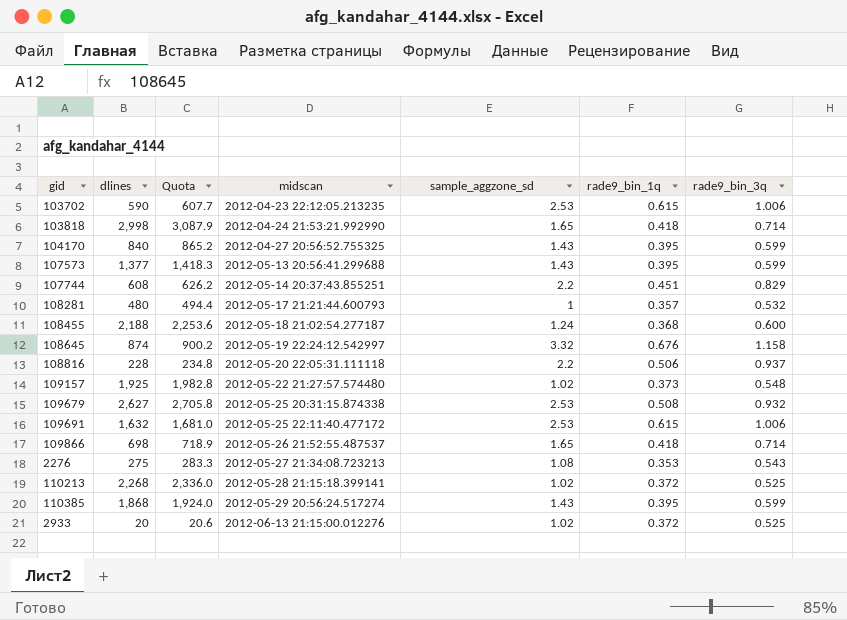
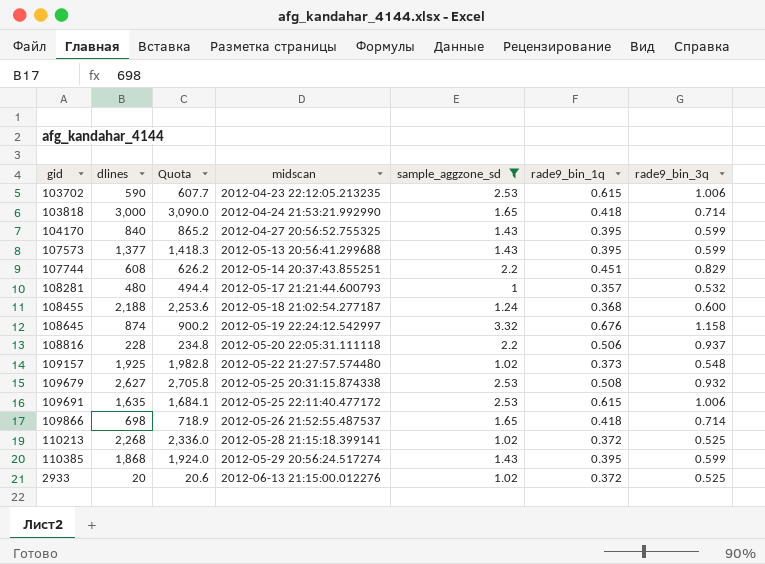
filter: none -> sample_aggzone_sd != 1.08
103818 | dlines: 2,998 -> 3,000
103818 | Quota: 3,087.9 -> 3,090.0
109691 | dlines: 1,632 -> 1,635
109691 | Quota: 1,681.0 -> 1,684.1

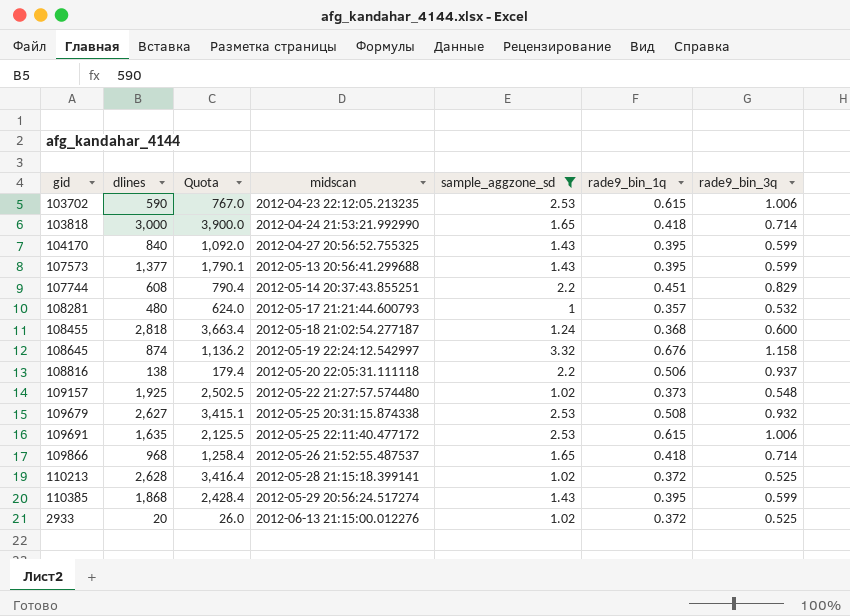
column Quota | formula: [dlines] * 1.03 -> [dlines] * 1.3
108455 | dlines: 2,188 -> 2,818
108816 | dlines: 228 -> 138
109866 | dlines: 698 -> 968
110213 | dlines: 2,268 -> 2,628

